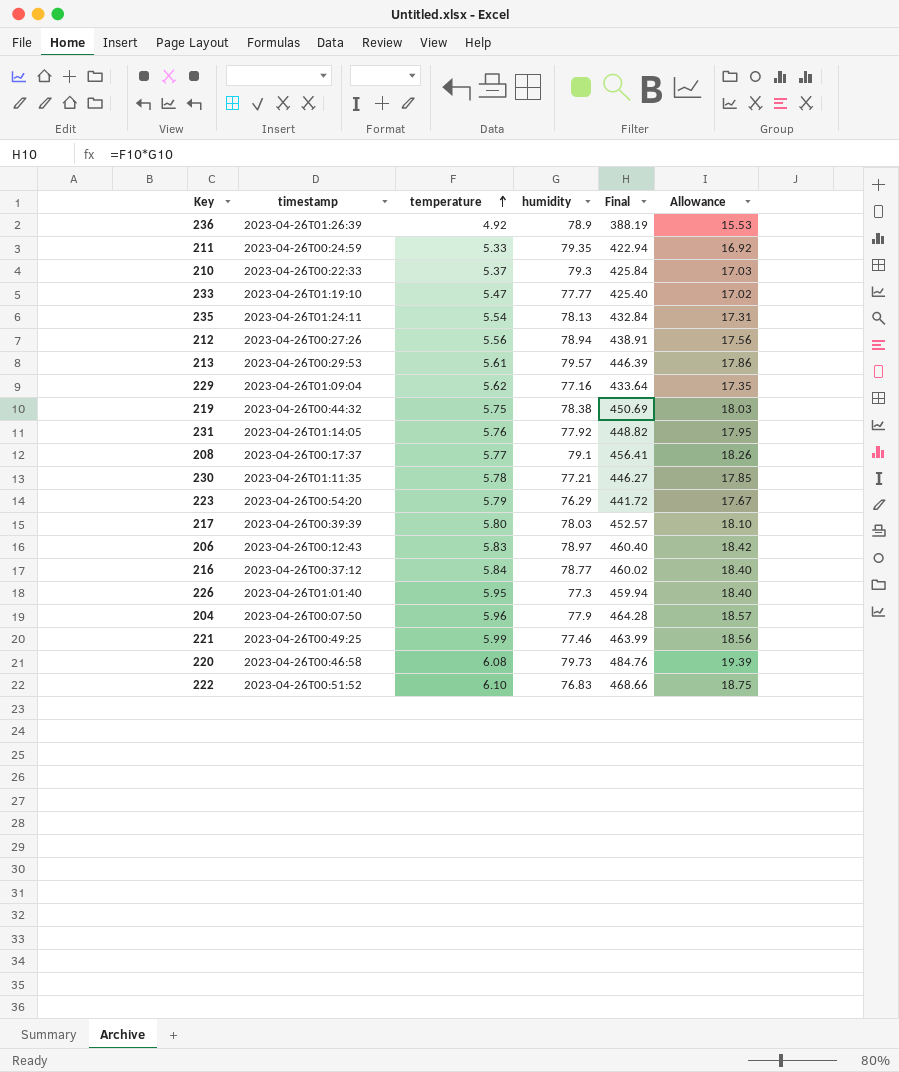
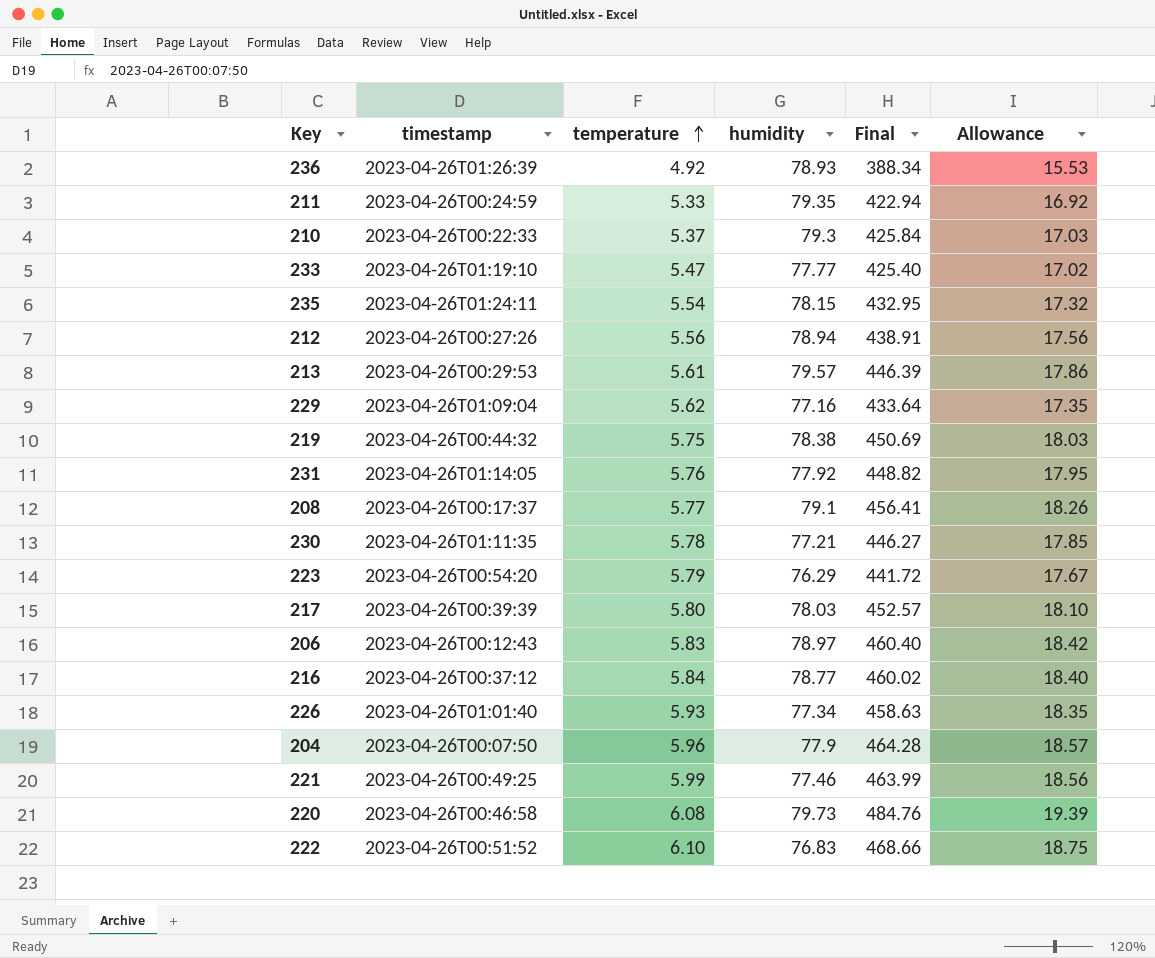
236 | humidity: 78.9 -> 78.93
236 | Final: 388.19 -> 388.34
235 | humidity: 78.13 -> 78.15
235 | Final: 432.84 -> 432.95
235 | Allowance: 17.31 -> 17.32
226 | temperature: 5.95 -> 5.93
226 | humidity: 77.3 -> 77.34
226 | Final: 459.94 -> 458.63
226 | Allowance: 18.40 -> 18.35

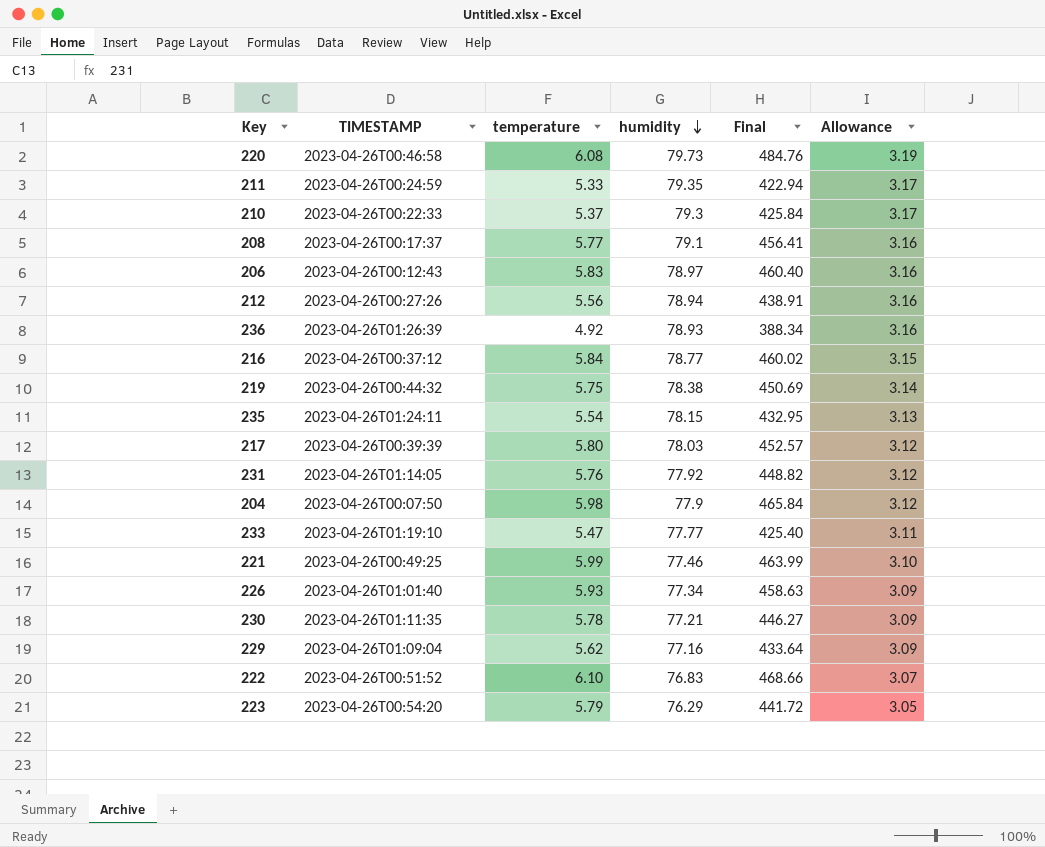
row order: temperature ascending -> humidity descending
column name: timestamp -> TIMESTAMP
column Allowance | formula: [Final] * 0.04 -> [humidity] * 0.04
row 213: 2023-04-26T00:29:53 | 5.61 | 79.57 | 446.39 | 17.86 -> none
204 | temperature: 5.96 -> 5.98
204 | Final: 464.28 -> 465.84

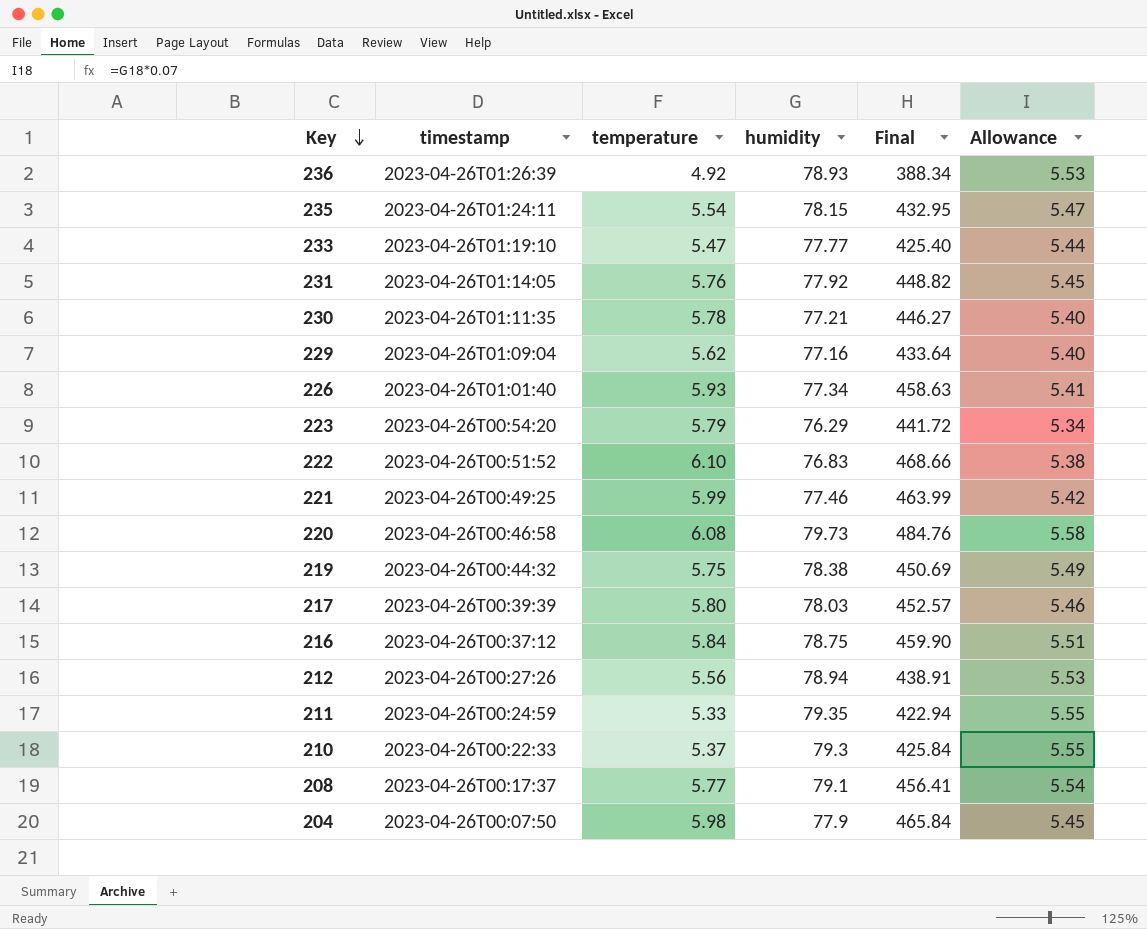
row order: humidity descending -> Key descending
column name: TIMESTAMP -> timestamp
column Allowance | formula: [humidity] * 0.04 -> [humidity] * 0.07
row 206: 2023-04-26T00:12:43 | 5.83 | 78.97 | 460.40 | 3.16 -> none
216 | humidity: 78.77 -> 78.75
216 | Final: 460.02 -> 459.90

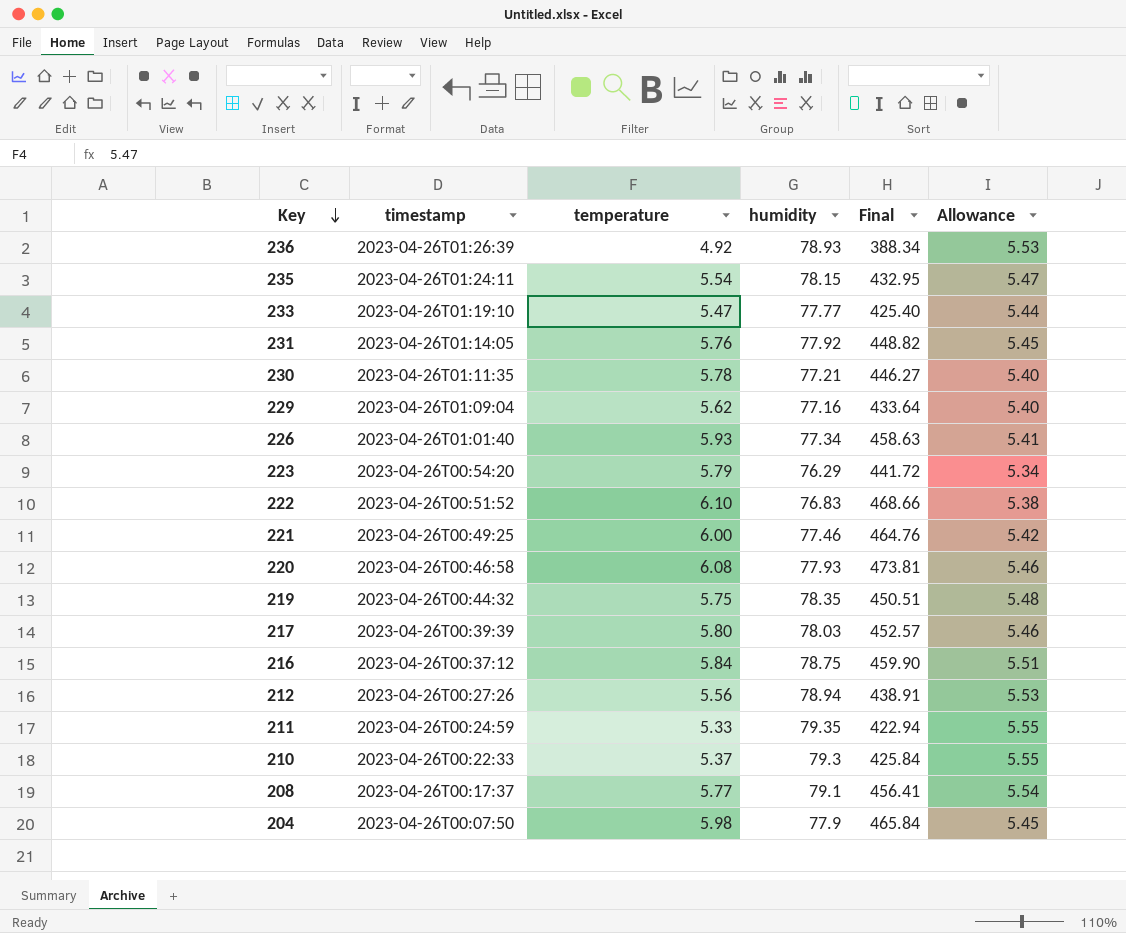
221 | temperature: 5.99 -> 6.00
221 | Final: 463.99 -> 464.76
220 | humidity: 79.73 -> 77.93
220 | Final: 484.76 -> 473.81
220 | Allowance: 5.58 -> 5.46
219 | humidity: 78.38 -> 78.35
219 | Final: 450.69 -> 450.51
219 | Allowance: 5.49 -> 5.48

